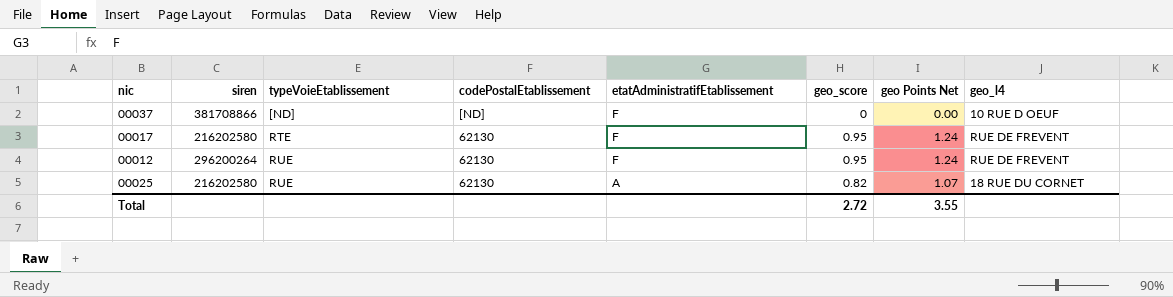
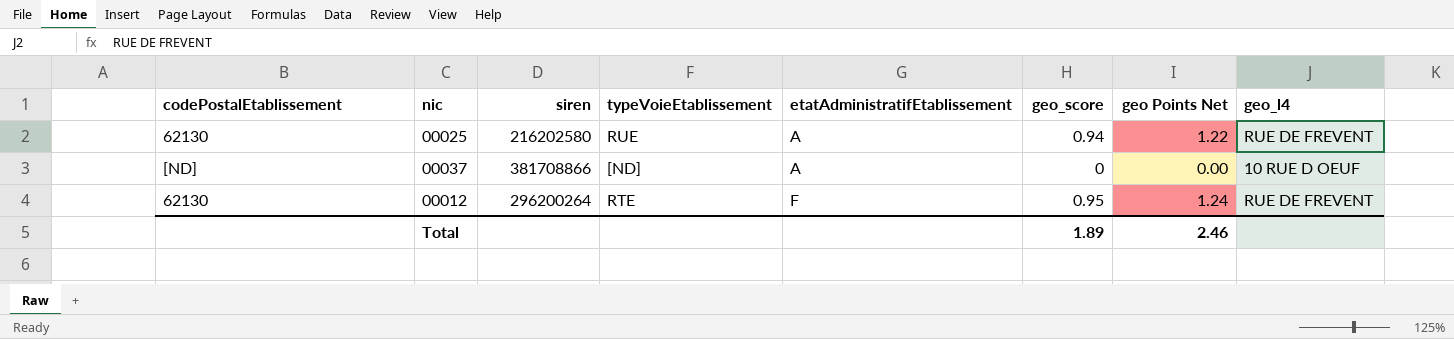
row order: typeVoieEtablissement ascending -> etatAdministratifEtablissement ascending
column codePostalEtablissement | position: 4 -> 1
row 00017: 216202580 | RTE | 62130 | F | 0.95 | 1.24 | RUE DE FREVENT -> none
00025 | geo_score: 0.82 -> 0.94
00025 | geo Points Net: 1.07 -> 1.22
00025 | geo_l4: 18 RUE DU CORNET -> RUE DE FREVENT
00037 | etatAdministratifEtablissement: F -> A
00012 | typeVoieEtablissement: RUE -> RTE
Total | geo_score: 2.72 -> 1.89
Total | geo Points Net: 3.55 -> 2.46

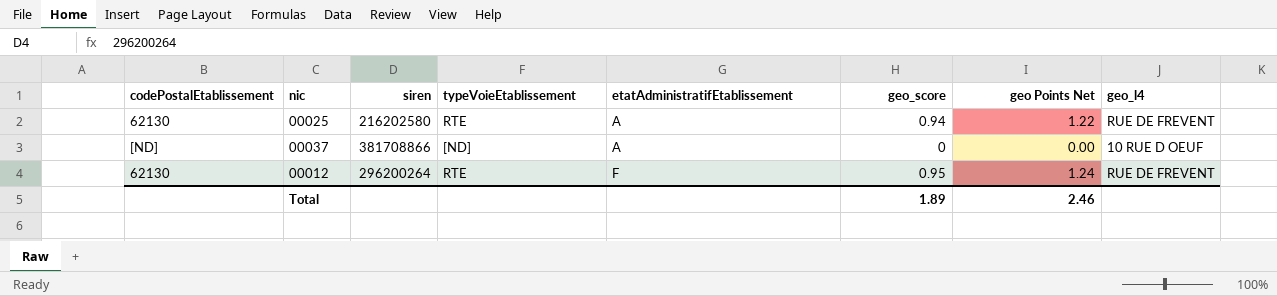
00025 | typeVoieEtablissement: RUE -> RTE

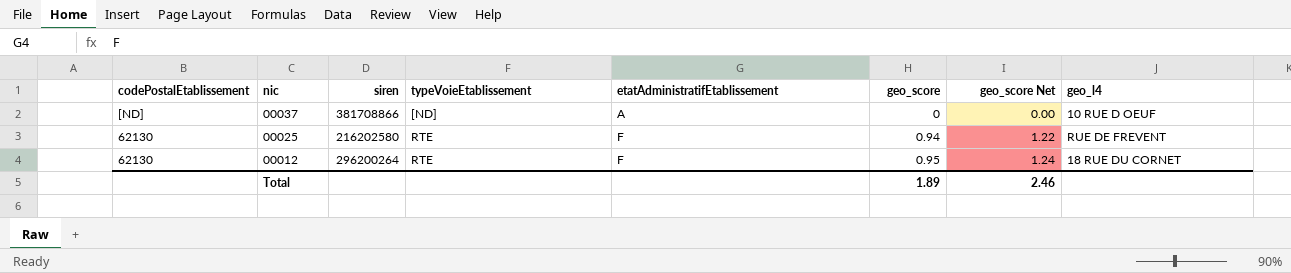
row order: etatAdministratifEtablissement ascending -> codePostalEtablissement descending
column name: geo Points Net -> geo_score Net
00025 | etatAdministratifEtablissement: A -> F
00012 | geo_l4: RUE DE FREVENT -> 18 RUE DU CORNET

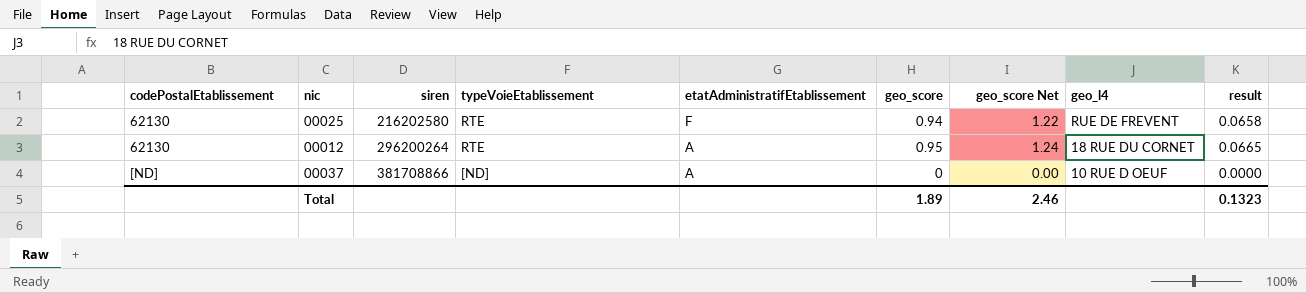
row order: codePostalEtablissement descending -> codePostalEtablissement ascending
column result | formula: none -> [geo_score] * 0.07
00012 | etatAdministratifEtablissement: F -> A

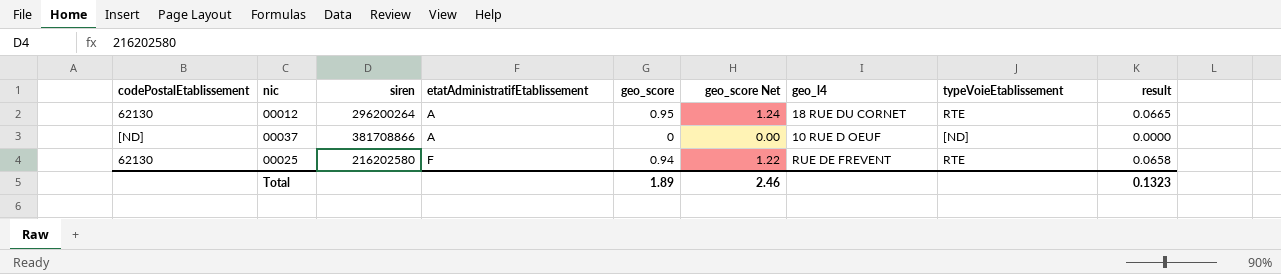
row order: codePostalEtablissement ascending -> etatAdministratifEtablissement ascending
column typeVoieEtablissement | position: 4 -> 8

